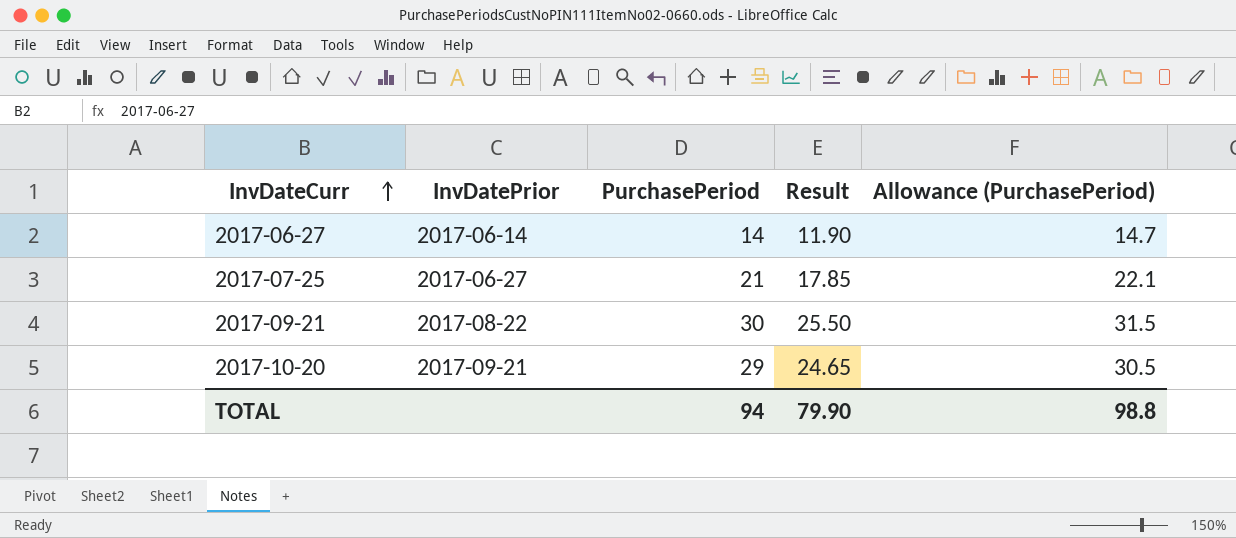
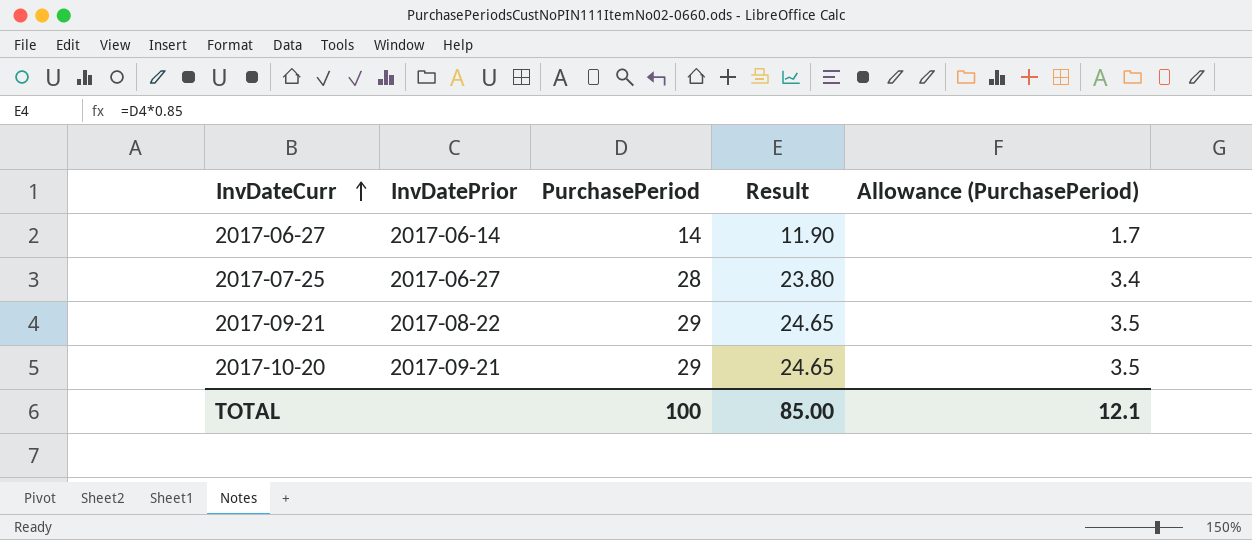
column Allowance (PurchasePeriod) | formula: [PurchasePeriod] * 1.05 -> [PurchasePeriod] * 0.12
2017-07-25 | PurchasePeriod: 21 -> 28
2017-07-25 | Result: 17.85 -> 23.80
2017-09-21 | PurchasePeriod: 30 -> 29
2017-09-21 | Result: 25.50 -> 24.65
TOTAL | PurchasePeriod: 94 -> 100
TOTAL | Result: 79.90 -> 85.00
TOTAL | Allowance (PurchasePeriod): 98.8 -> 12.1

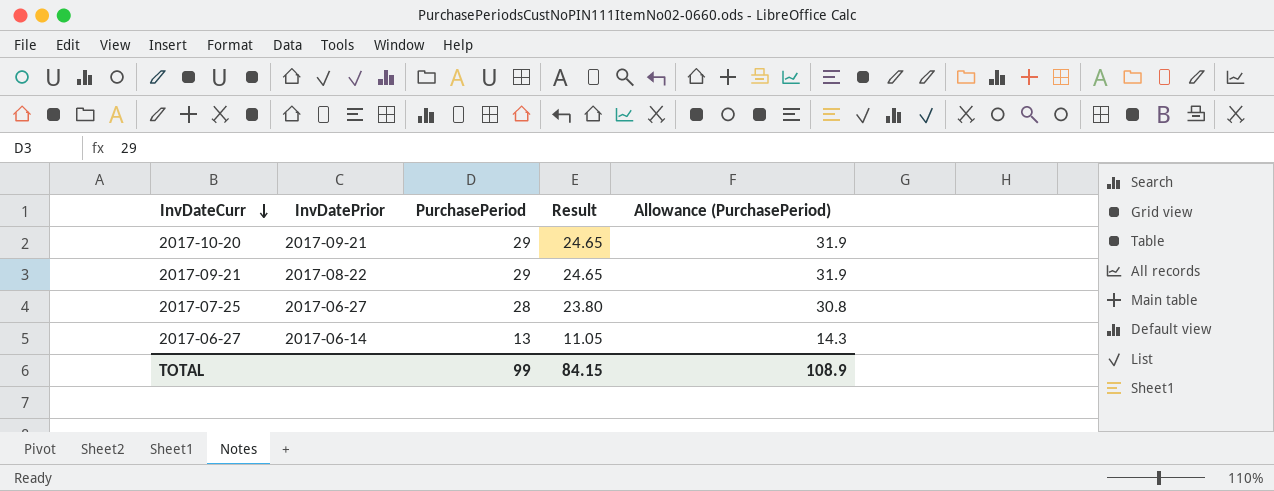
row order: InvDateCurr ascending -> InvDateCurr descending
column Allowance (PurchasePeriod) | formula: [PurchasePeriod] * 0.12 -> [PurchasePeriod] * 1.1
2017-06-27 | PurchasePeriod: 14 -> 13
2017-06-27 | Result: 11.90 -> 11.05
TOTAL | PurchasePeriod: 100 -> 99
TOTAL | Result: 85.00 -> 84.15
TOTAL | Allowance (PurchasePeriod): 12.1 -> 108.9

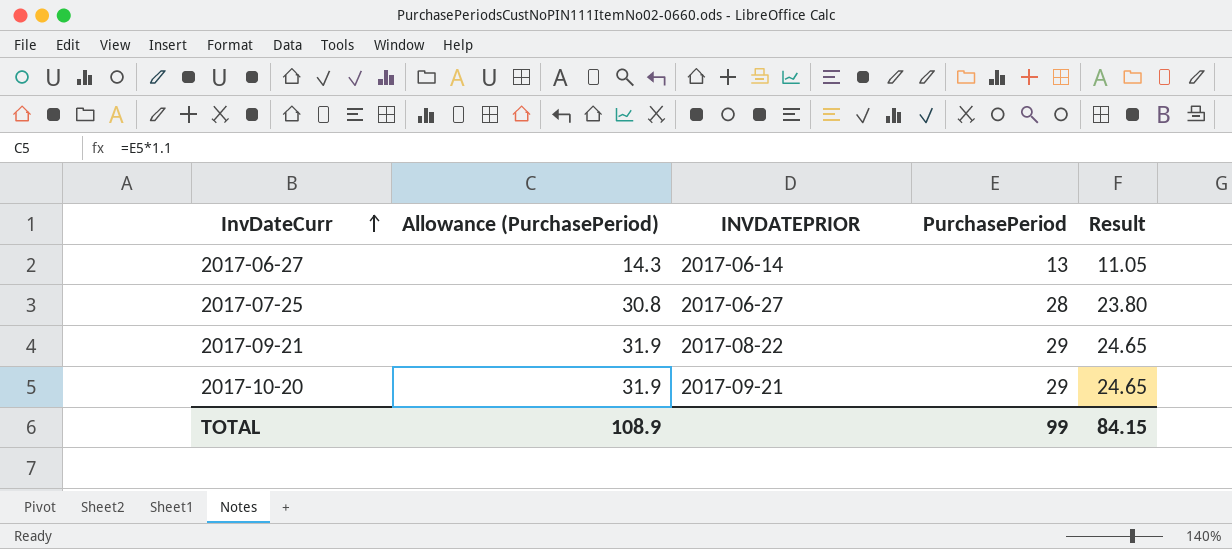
row order: InvDateCurr descending -> InvDateCurr ascending
column Allowance (PurchasePeriod) | position: 5 -> 2
column name: InvDatePrior -> INVDATEPRIOR

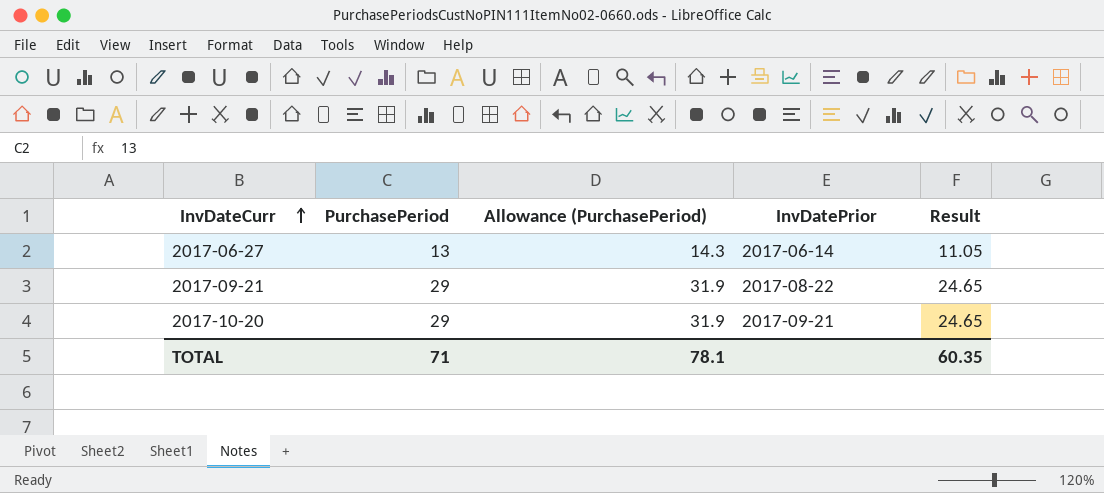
column PurchasePeriod | position: 4 -> 2
column name: INVDATEPRIOR -> InvDatePrior
row 2017-07-25: 30.8 | 2017-06-27 | 28 | 23.80 -> none
TOTAL | PurchasePeriod: 99 -> 71
TOTAL | Allowance (PurchasePeriod): 108.9 -> 78.1
TOTAL | Result: 84.15 -> 60.35

